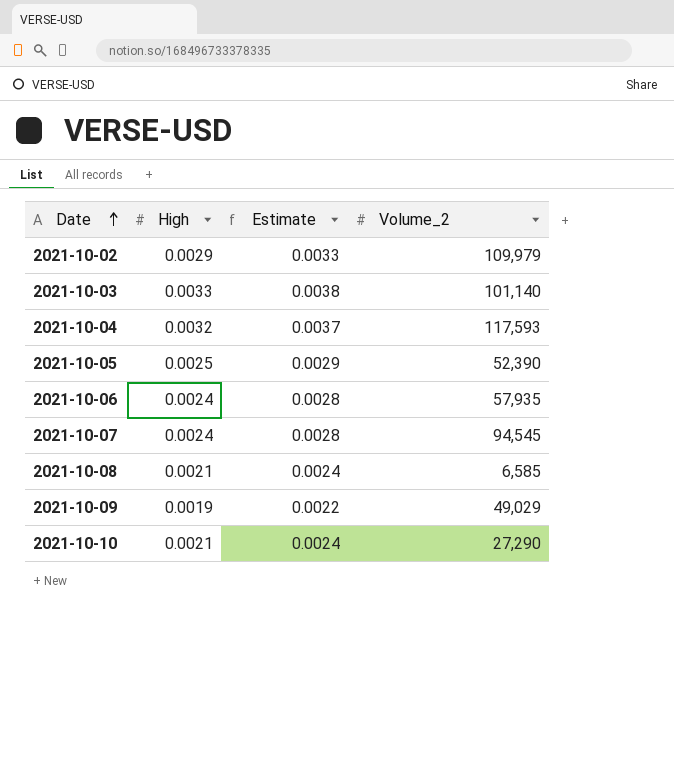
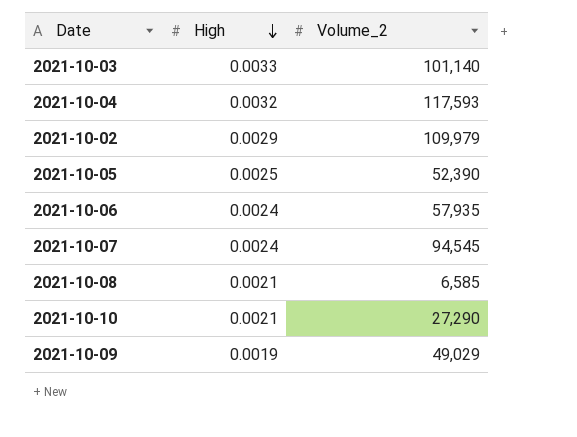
row order: Date ascending -> High descending
column Estimate | formula: [High] * 1.15 -> none

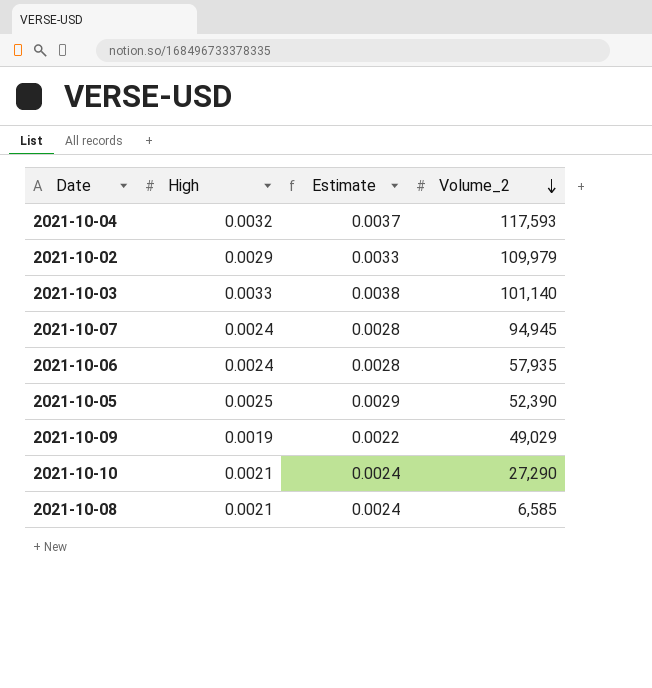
row order: High descending -> Volume_2 descending
column Estimate | formula: none -> [High] * 1.15
2021-10-07 | Volume_2: 94,545 -> 94,945

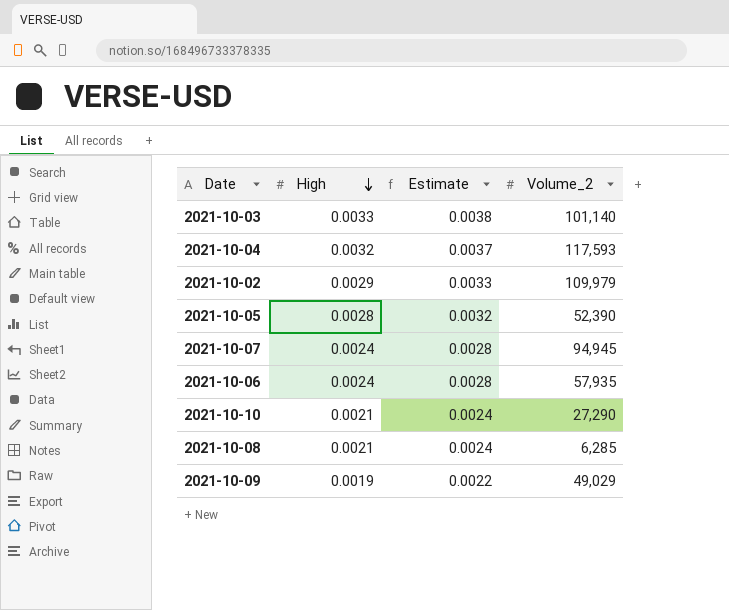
row order: Volume_2 descending -> High descending
2021-10-05 | High: 0.0025 -> 0.0028
2021-10-05 | Estimate: 0.0029 -> 0.0032
2021-10-08 | Volume_2: 6,585 -> 6,285

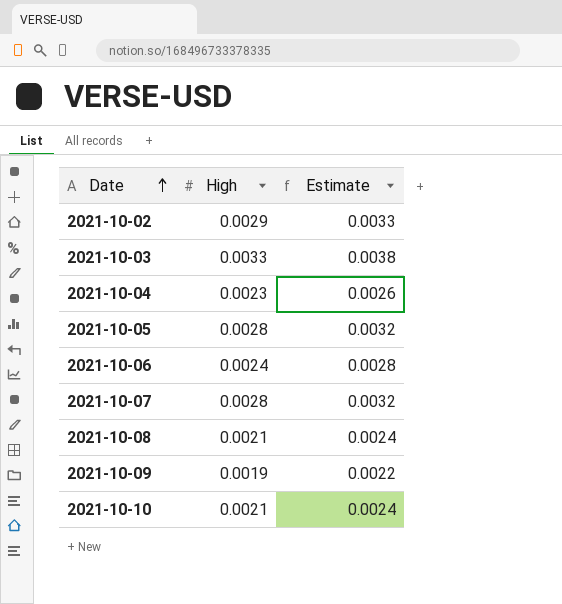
row order: High descending -> Date ascending
column Volume_2 | position: 4 -> none
2021-10-04 | High: 0.0032 -> 0.0023
2021-10-04 | Estimate: 0.0037 -> 0.0026
2021-10-07 | High: 0.0024 -> 0.0028
2021-10-07 | Estimate: 0.0028 -> 0.0032

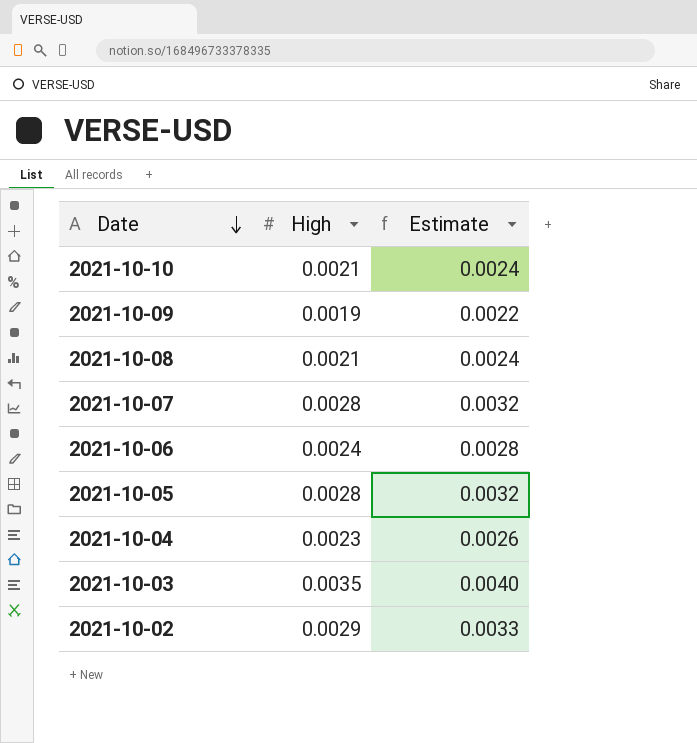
row order: Date ascending -> Date descending
2021-10-03 | High: 0.0033 -> 0.0035
2021-10-03 | Estimate: 0.0038 -> 0.0040

